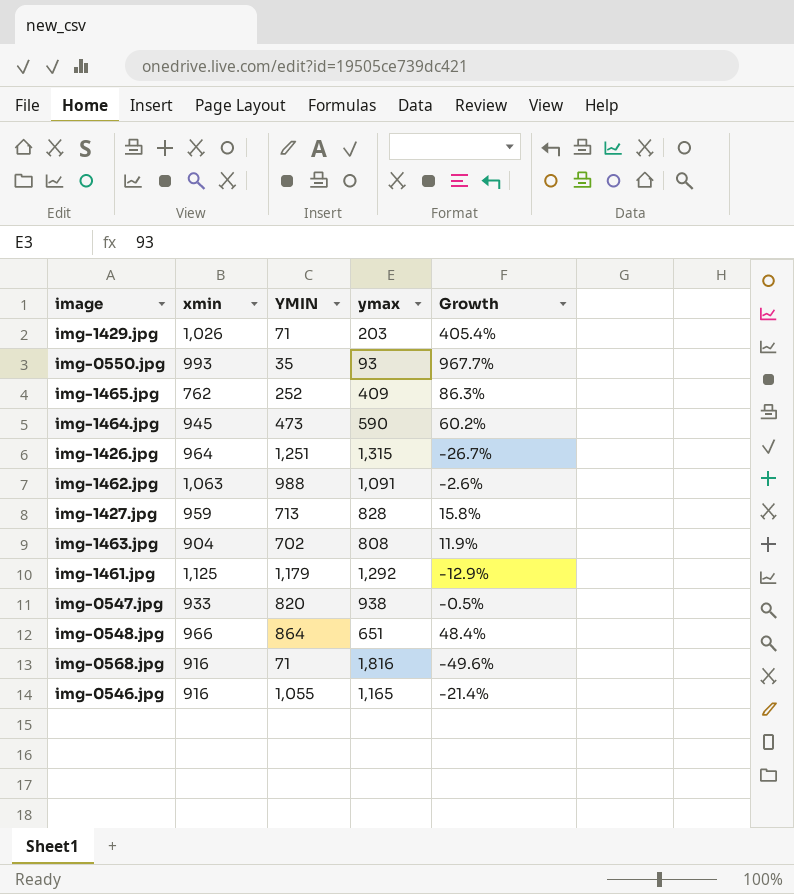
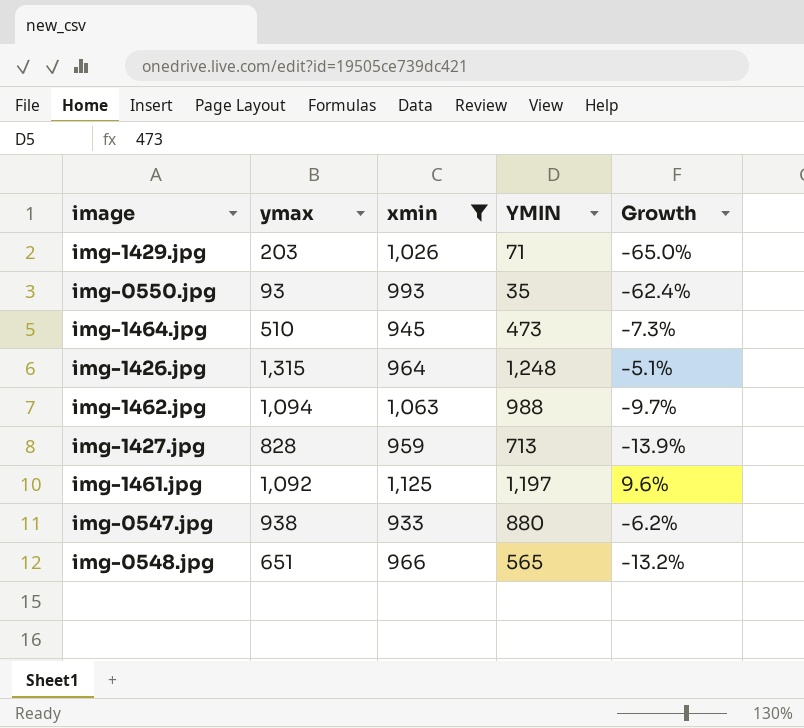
filter: none -> xmin >= 933
column ymax | position: 4 -> 2
column Growth | formula: ([xmin] - [ymax]) / [ymax] -> ([YMIN] - [ymax]) / [ymax]
img-1464.jpg | ymax: 590 -> 510
img-1426.jpg | YMIN: 1,251 -> 1,248
img-1462.jpg | ymax: 1,091 -> 1,094
img-1461.jpg | ymax: 1,292 -> 1,092
img-1461.jpg | YMIN: 1,179 -> 1,197
img-0547.jpg | YMIN: 820 -> 880
img-0548.jpg | YMIN: 864 -> 565

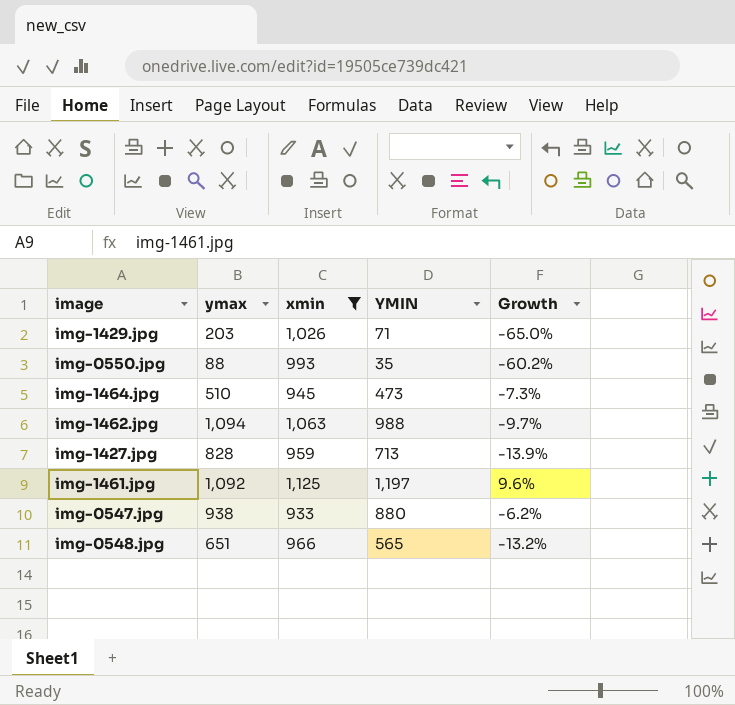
row img-1426.jpg: 1,315 | 964 | 1,248 | -5.1% -> none
img-0550.jpg | ymax: 93 -> 88
img-0550.jpg | Growth: -62.4% -> -60.2%

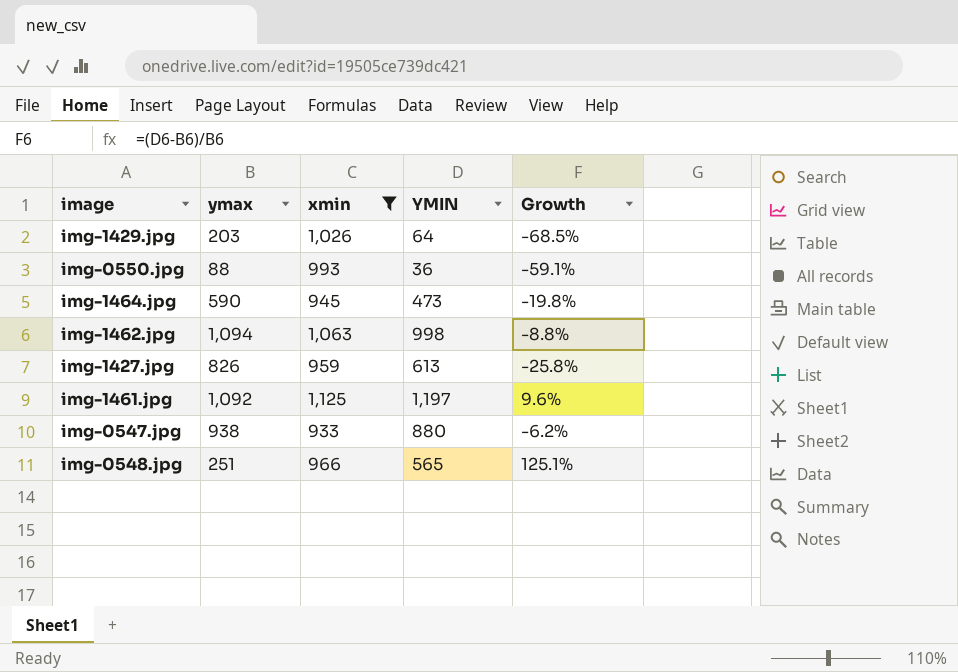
img-1429.jpg | YMIN: 71 -> 64
img-1429.jpg | Growth: -65.0% -> -68.5%
img-0550.jpg | YMIN: 35 -> 36
img-0550.jpg | Growth: -60.2% -> -59.1%
img-1464.jpg | ymax: 510 -> 590
img-1464.jpg | Growth: -7.3% -> -19.8%
img-1462.jpg | YMIN: 988 -> 998
img-1462.jpg | Growth: -9.7% -> -8.8%
img-1427.jpg | ymax: 828 -> 826
img-1427.jpg | YMIN: 713 -> 613
img-1427.jpg | Growth: -13.9% -> -25.8%
img-0548.jpg | ymax: 651 -> 251
img-0548.jpg | Growth: -13.2% -> 125.1%

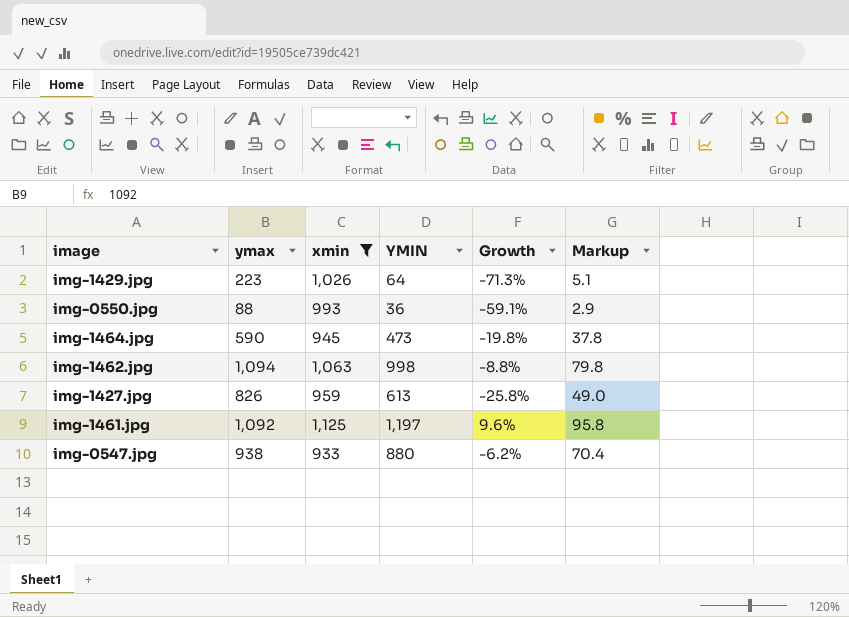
column Markup | formula: none -> [YMIN] * 0.08
row img-0548.jpg: 251 | 966 | 565 | 125.1% -> none
img-1429.jpg | ymax: 203 -> 223
img-1429.jpg | Growth: -68.5% -> -71.3%

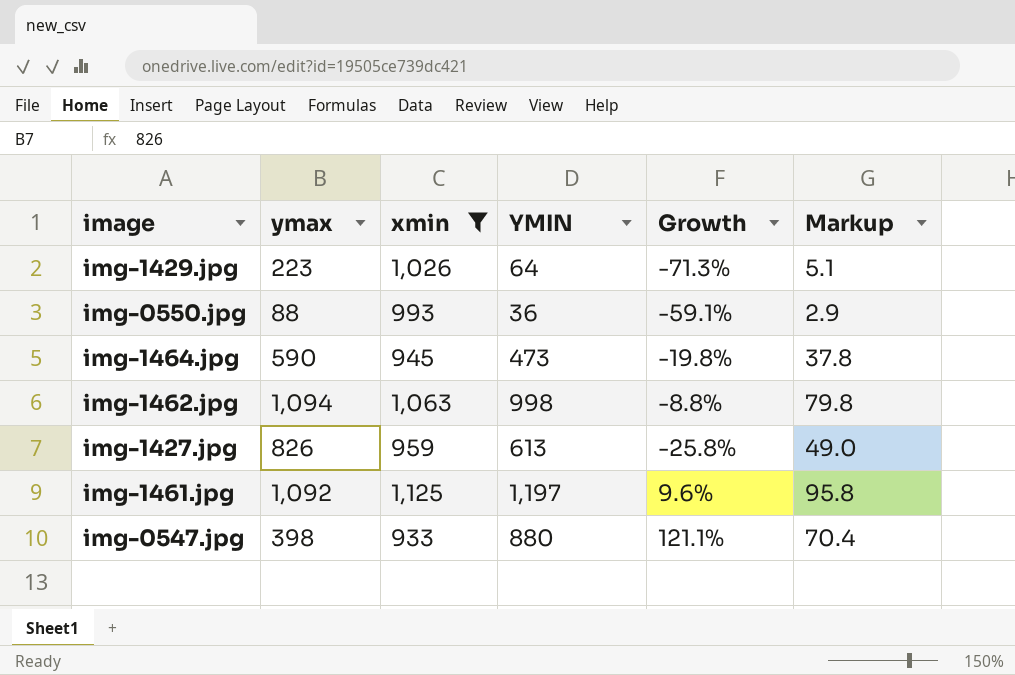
img-0547.jpg | ymax: 938 -> 398
img-0547.jpg | Growth: -6.2% -> 121.1%

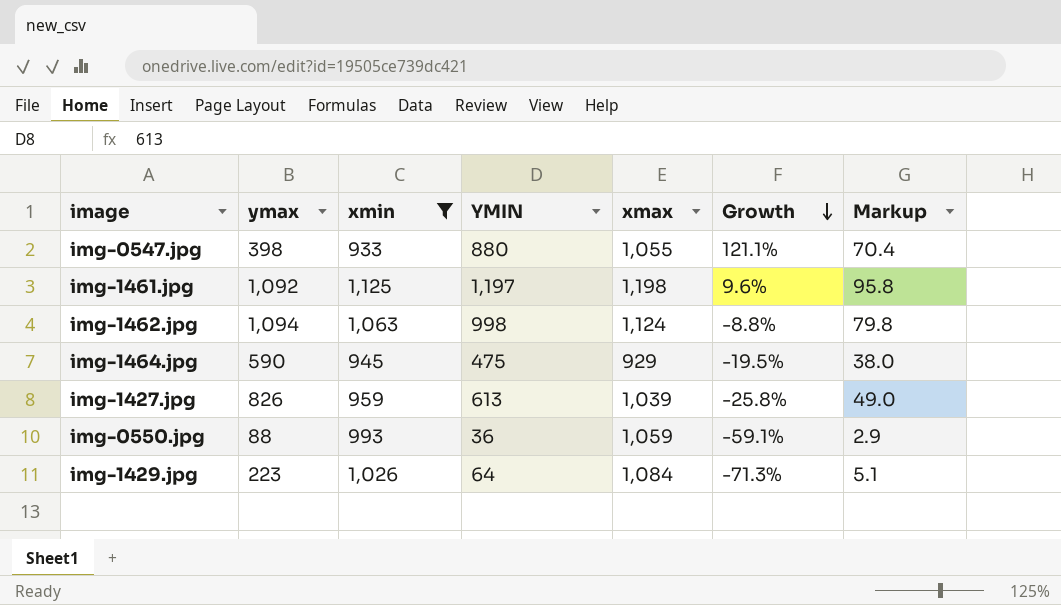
row order: none -> Growth descending
column xmax | position: none -> 5
img-1464.jpg | YMIN: 473 -> 475
img-1464.jpg | Growth: -19.8% -> -19.5%
img-1464.jpg | Markup: 37.8 -> 38.0

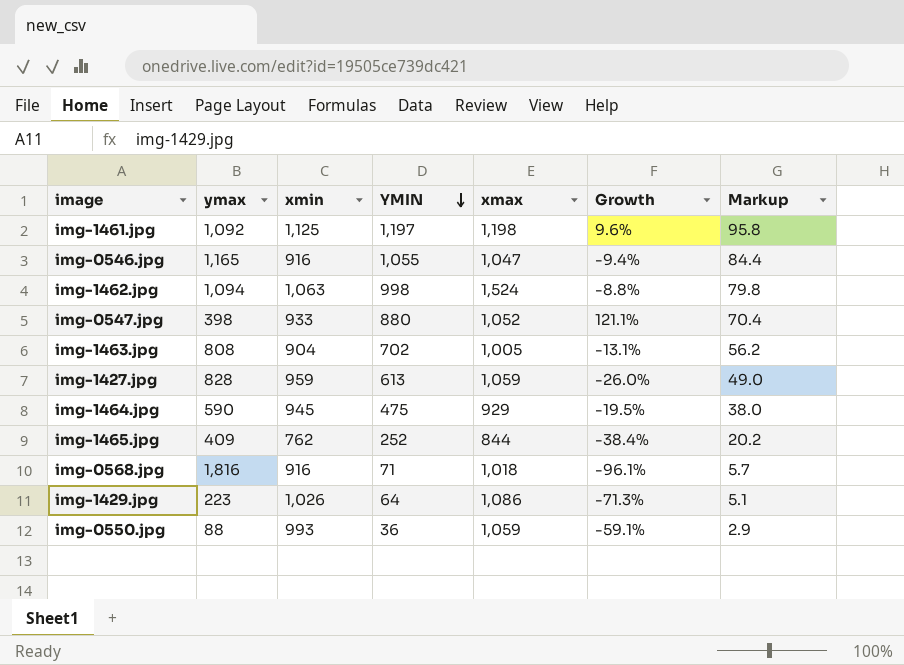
filter: xmin >= 933 -> none
row order: Growth descending -> YMIN descending
img-1462.jpg | xmax: 1,124 -> 1,524
img-0547.jpg | xmax: 1,055 -> 1,052
img-1427.jpg | ymax: 826 -> 828
img-1427.jpg | xmax: 1,039 -> 1,059
img-1427.jpg | Growth: -25.8% -> -26.0%
img-1429.jpg | xmax: 1,084 -> 1,086

